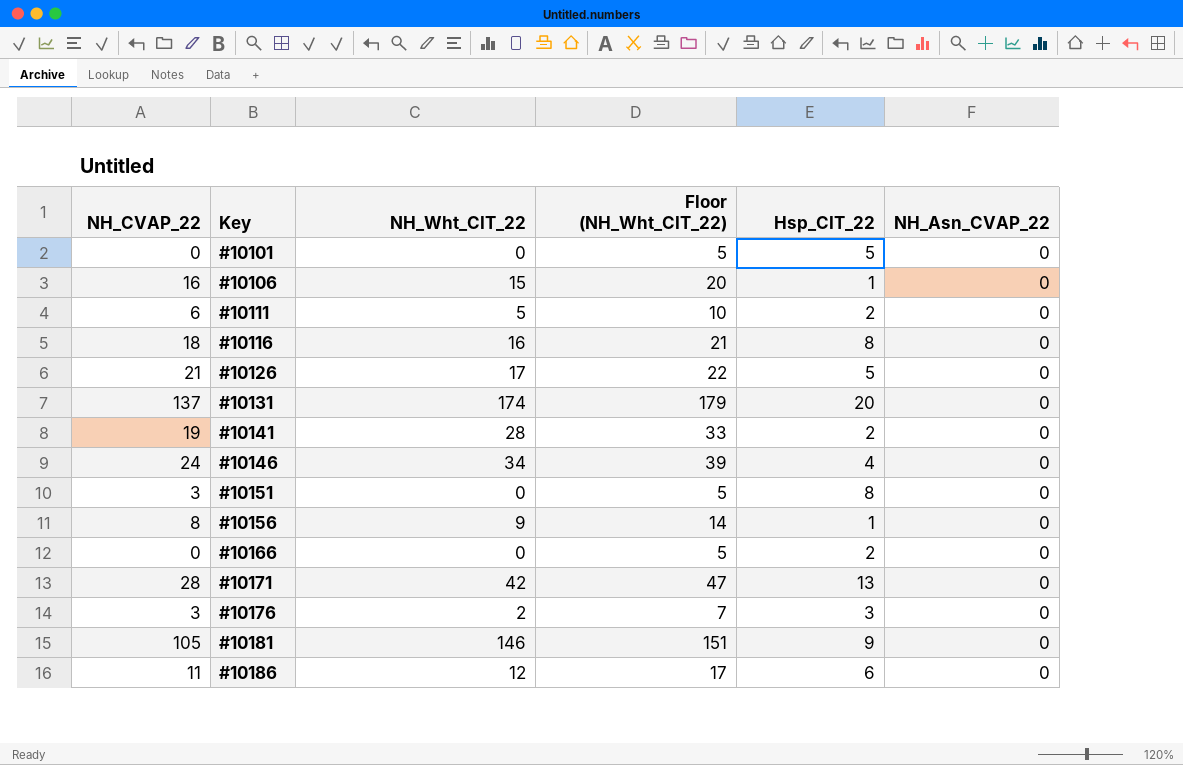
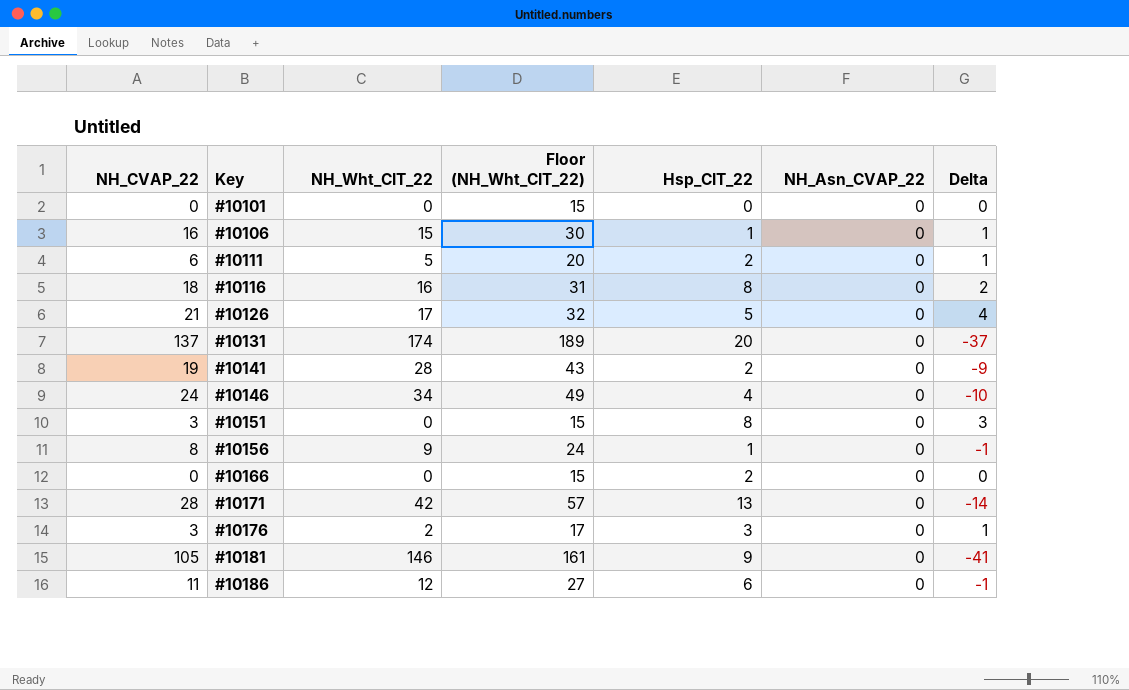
column Floor (NH_Wht_CIT_22) | formula: [NH_Wht_CIT_22] + 5 -> [NH_Wht_CIT_22] + 15
column Delta | formula: none -> [NH_CVAP_22] - [NH_Wht_CIT_22]
#10101 | Hsp_CIT_22: 5 -> 0

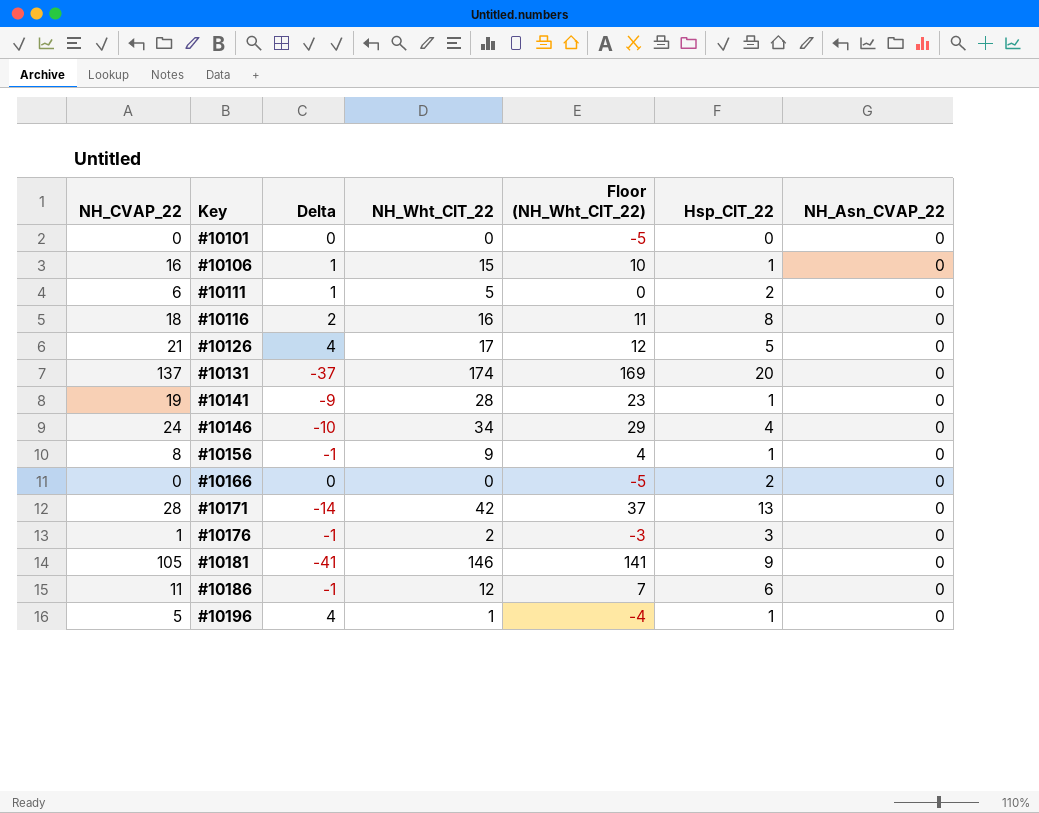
column Delta | position: 7 -> 3
column Floor (NH_Wht_CIT_22) | formula: [NH_Wht_CIT_22] + 15 -> [NH_Wht_CIT_22] - 5
row #10151: 3 | 0 | 15 | 8 | 0 | 3 -> none
#10141 | Hsp_CIT_22: 2 -> 1
#10176 | NH_CVAP_22: 3 -> 1
#10176 | Delta: 1 -> -1
row #10196: none -> 5 | 4 | 1 | -4 | 1 | 0

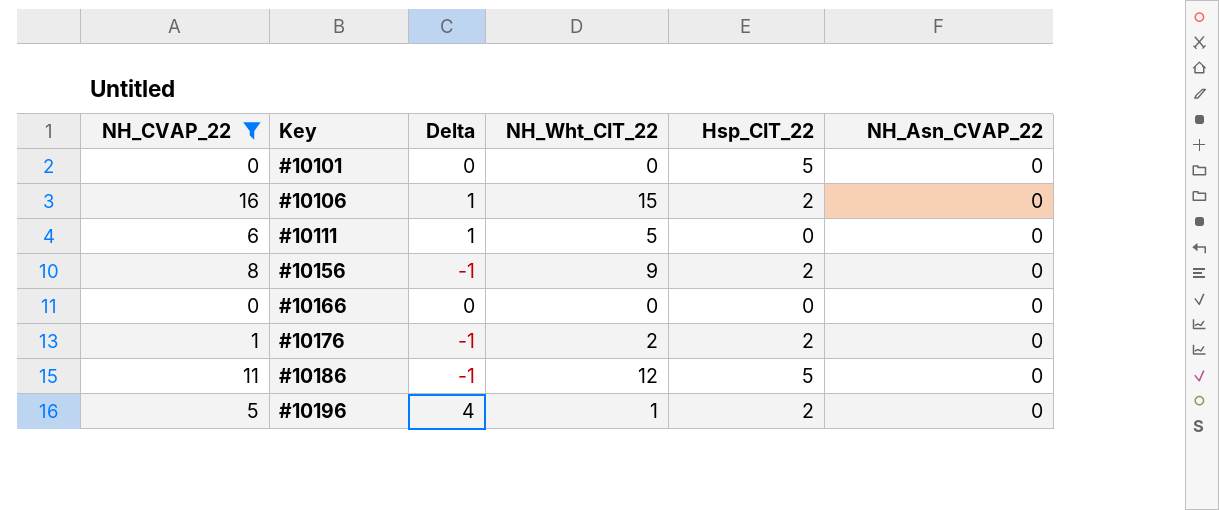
filter: none -> NH_CVAP_22 <= 16
column Floor (NH_Wht_CIT_22) | formula: [NH_Wht_CIT_22] - 5 -> none
#10101 | Hsp_CIT_22: 0 -> 5
#10106 | Hsp_CIT_22: 1 -> 2
#10111 | Hsp_CIT_22: 2 -> 0
#10156 | Hsp_CIT_22: 1 -> 2
#10166 | Hsp_CIT_22: 2 -> 0
#10176 | Hsp_CIT_22: 3 -> 2
#10186 | Hsp_CIT_22: 6 -> 5
#10196 | Hsp_CIT_22: 1 -> 2

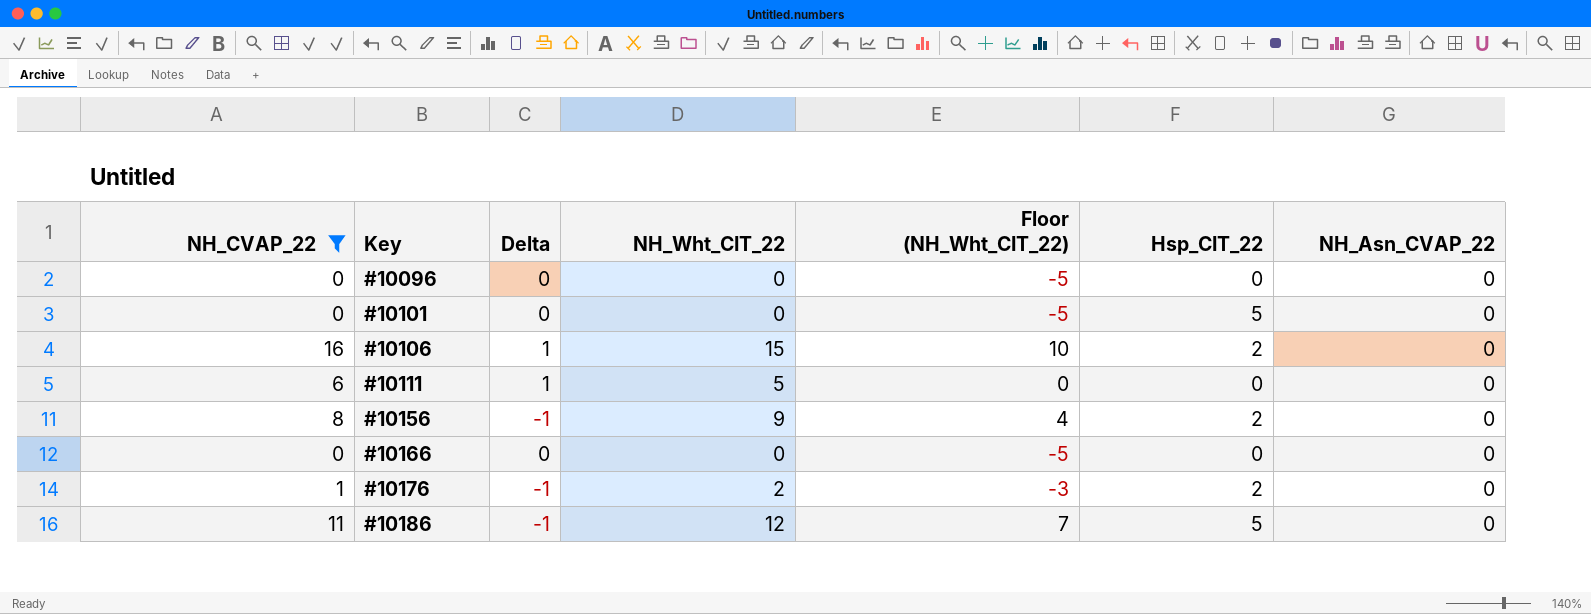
column Floor (NH_Wht_CIT_22) | formula: none -> [NH_Wht_CIT_22] - 5
row #10196: 5 | 4 | 1 | 2 | 0 -> none
row #10096: none -> 0 | 0 | 0 | -5 | 0 | 0

